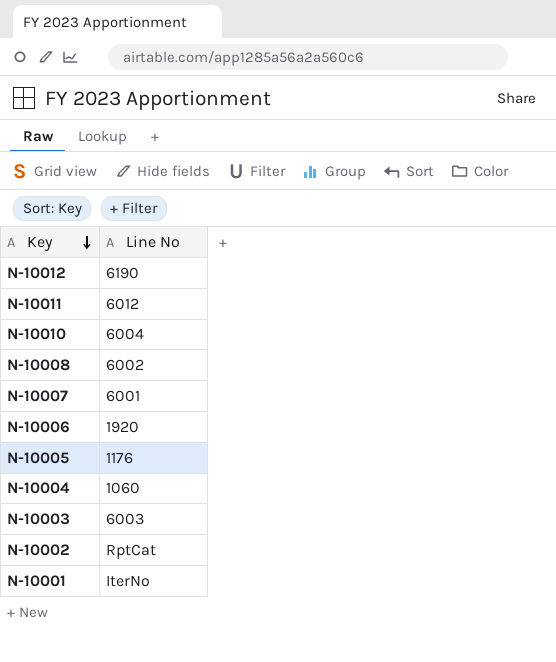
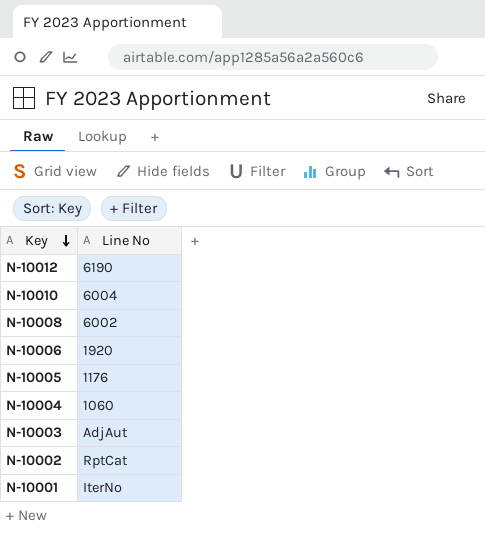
row N-10011: 6012 -> none
row N-10007: 6001 -> none
N-10003 | Line No: 6003 -> AdjAut

